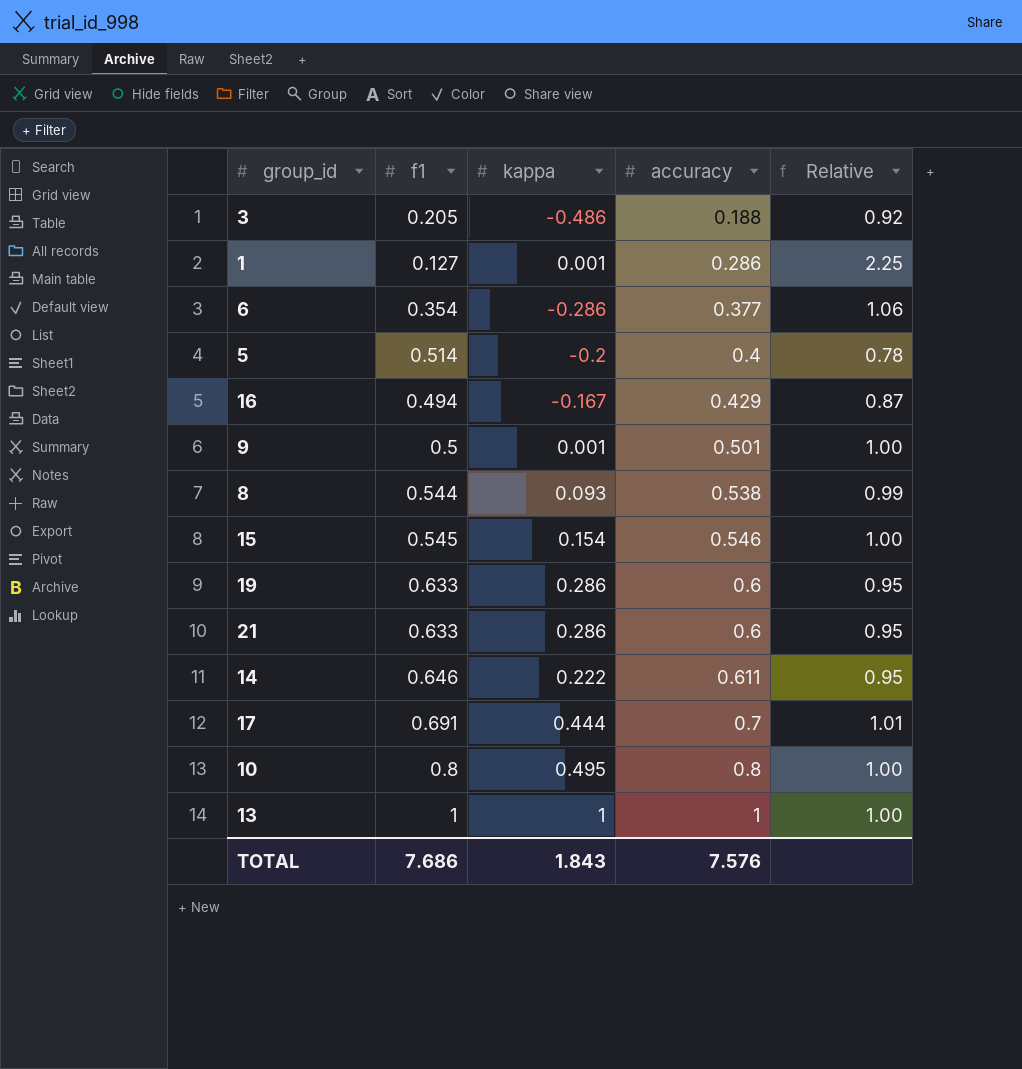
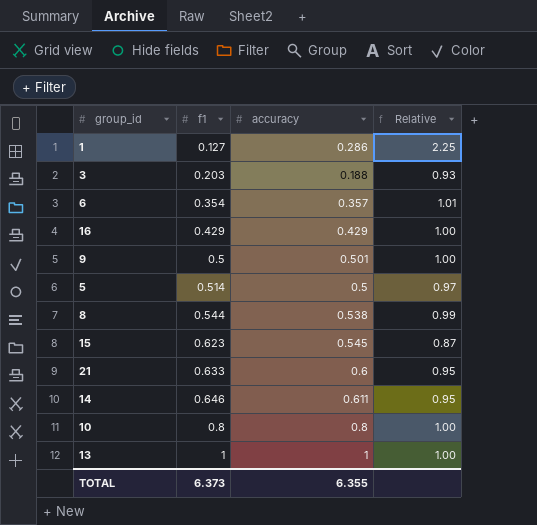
row order: accuracy ascending -> f1 ascending
column kappa | position: 3 -> none
row 19: 0.633 | 0.286 | 0.6 | 0.95 -> none
row 17: 0.691 | 0.444 | 0.7 | 1.01 -> none
3 | f1: 0.205 -> 0.203
3 | Relative: 0.92 -> 0.93
6 | accuracy: 0.377 -> 0.357
6 | Relative: 1.06 -> 1.01
16 | f1: 0.494 -> 0.429
16 | Relative: 0.87 -> 1.00
5 | accuracy: 0.4 -> 0.5
5 | Relative: 0.78 -> 0.97
15 | f1: 0.545 -> 0.623
15 | accuracy: 0.546 -> 0.545
15 | Relative: 1.00 -> 0.87
TOTAL | f1: 7.686 -> 6.373
TOTAL | accuracy: 7.576 -> 6.355

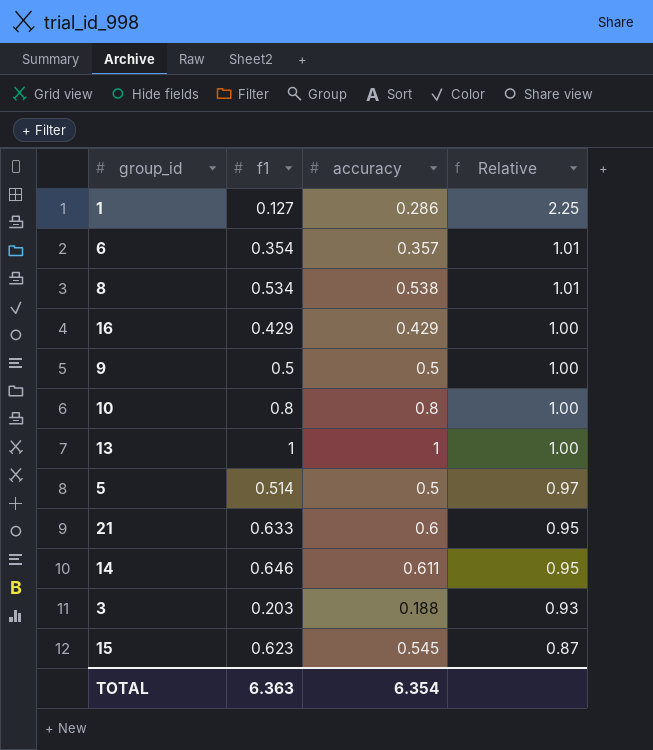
row order: f1 ascending -> Relative descending
8 | f1: 0.544 -> 0.534
8 | Relative: 0.99 -> 1.01
9 | accuracy: 0.501 -> 0.5
TOTAL | f1: 6.373 -> 6.363
TOTAL | accuracy: 6.355 -> 6.354

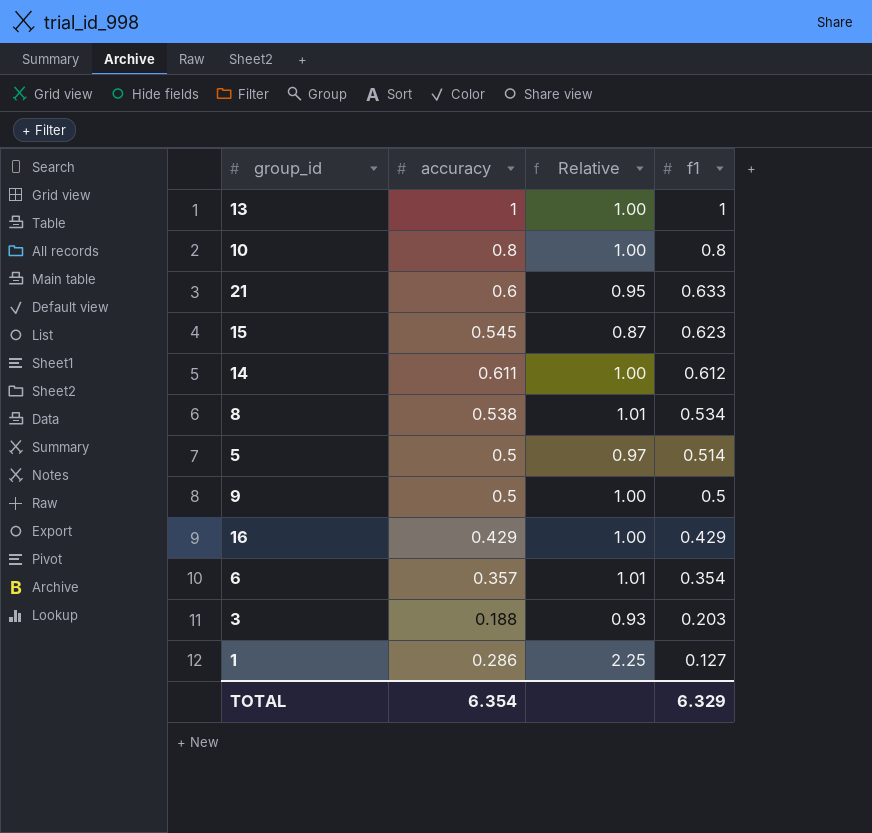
row order: Relative descending -> f1 descending
column f1 | position: 2 -> 4
14 | Relative: 0.95 -> 1.00
14 | f1: 0.646 -> 0.612
TOTAL | f1: 6.363 -> 6.329

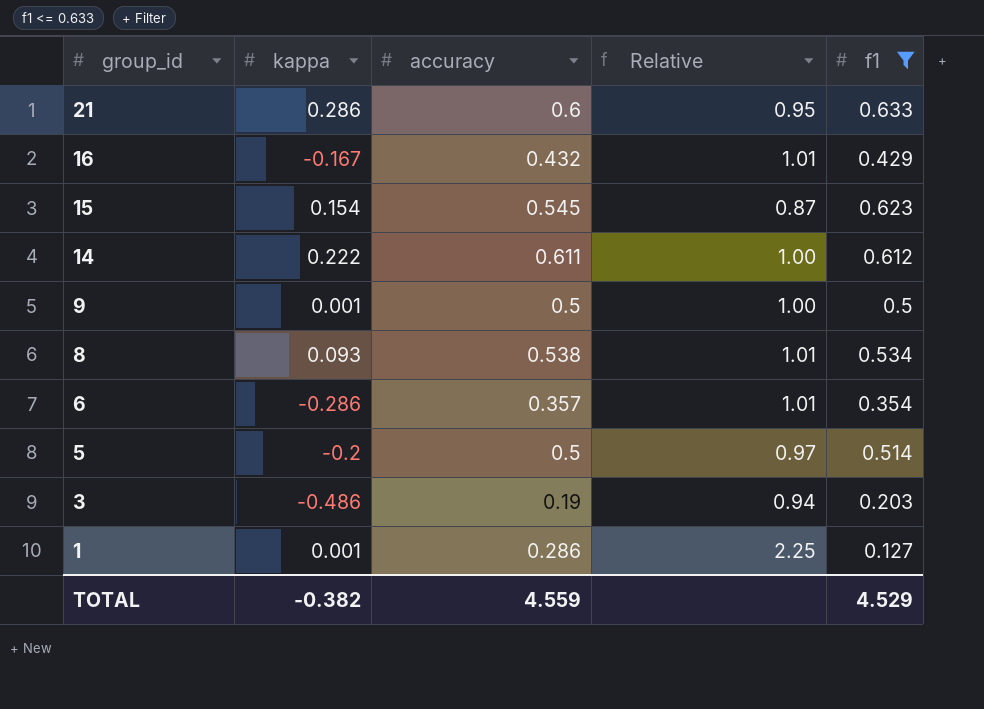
filter: none -> f1 <= 0.633
row order: f1 descending -> group_id descending
column kappa | position: none -> 2
16 | accuracy: 0.429 -> 0.432
16 | Relative: 1.00 -> 1.01
3 | accuracy: 0.188 -> 0.19
3 | Relative: 0.93 -> 0.94
TOTAL | accuracy: 6.354 -> 4.559
TOTAL | f1: 6.329 -> 4.529

